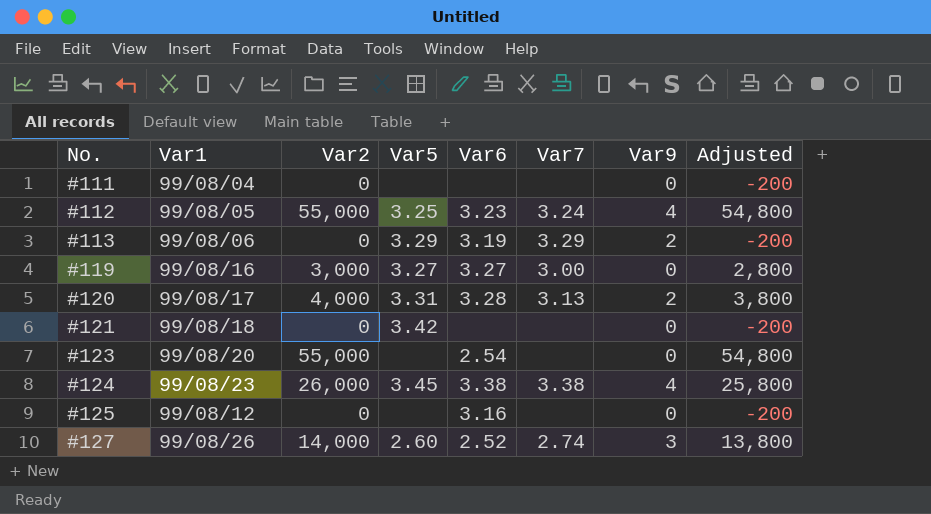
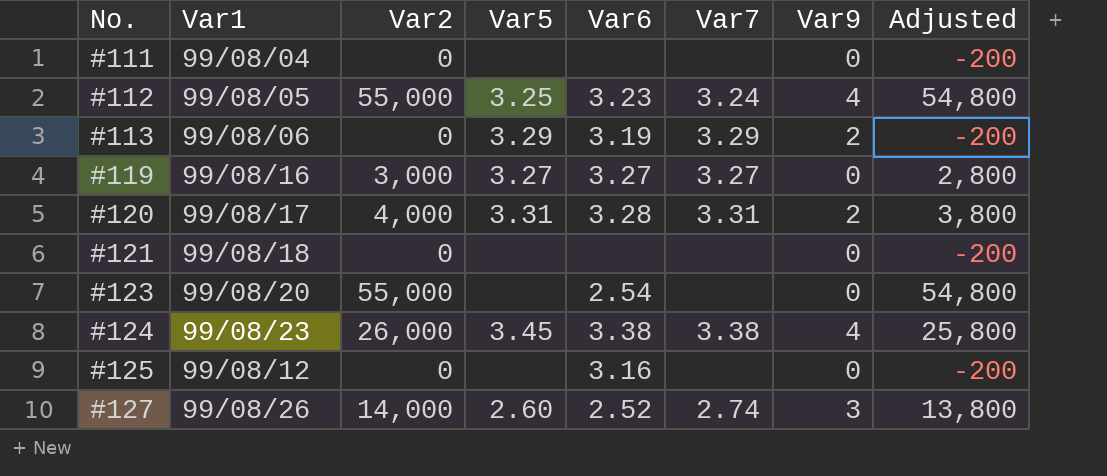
#119 | Var7: 3.00 -> 3.27
#120 | Var7: 3.13 -> 3.31
#121 | Var5: 3.42 -> none

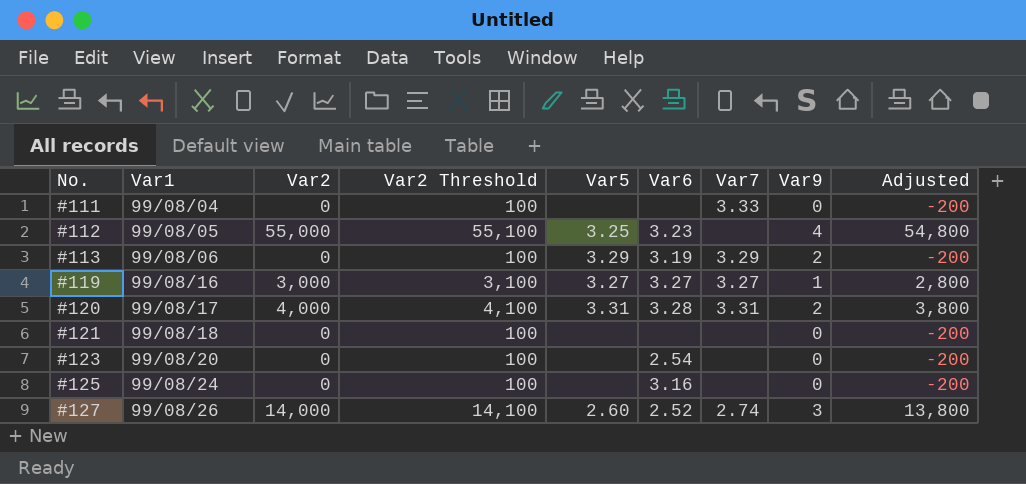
column Var2 Threshold | formula: none -> [Var2] + 100
row #124: 99/08/23 | 26,000 | 3.45 | 3.38 | 3.38 | 4 | 25,800 -> none
#111 | Var7: none -> 3.33
#112 | Var7: 3.24 -> none
#119 | Var9: 0 -> 1
#123 | Var2: 55,000 -> 0
#123 | Adjusted: 54,800 -> -200
#125 | Var1: 99/08/12 -> 99/08/24

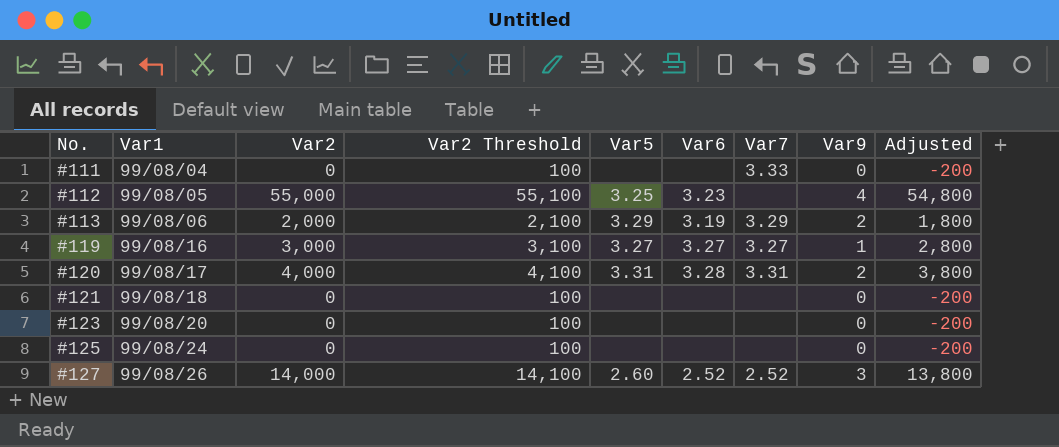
#113 | Var2: 0 -> 2,000
#113 | Var2 Threshold: 100 -> 2,100
#113 | Adjusted: -200 -> 1,800
#123 | Var6: 2.54 -> none
#125 | Var6: 3.16 -> none
#127 | Var7: 2.74 -> 2.52

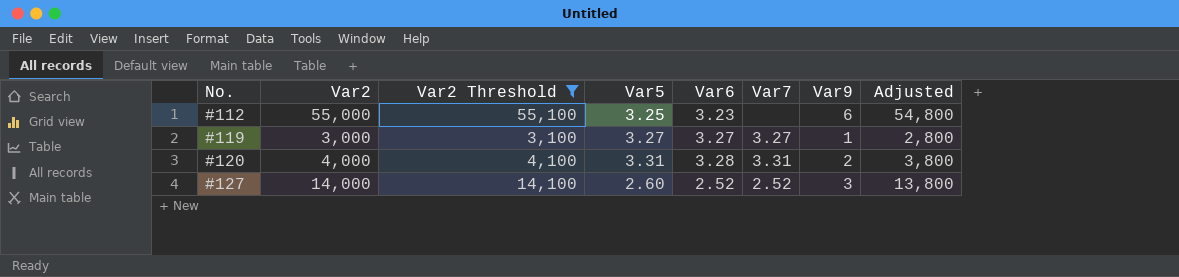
filter: none -> Var2 Threshold >= 3,100
column Var1 | position: 2 -> none
#112 | Var9: 4 -> 6

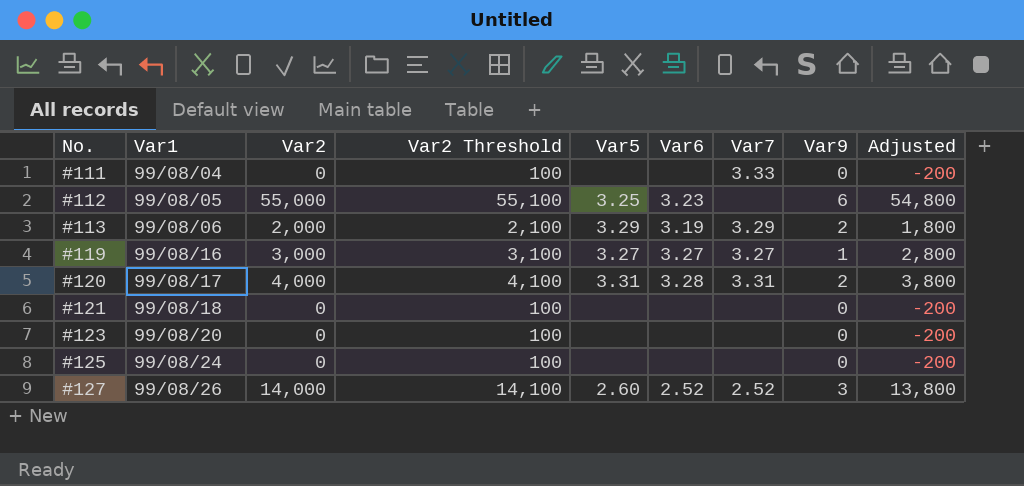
filter: Var2 Threshold >= 3,100 -> none
column Var1 | position: none -> 2

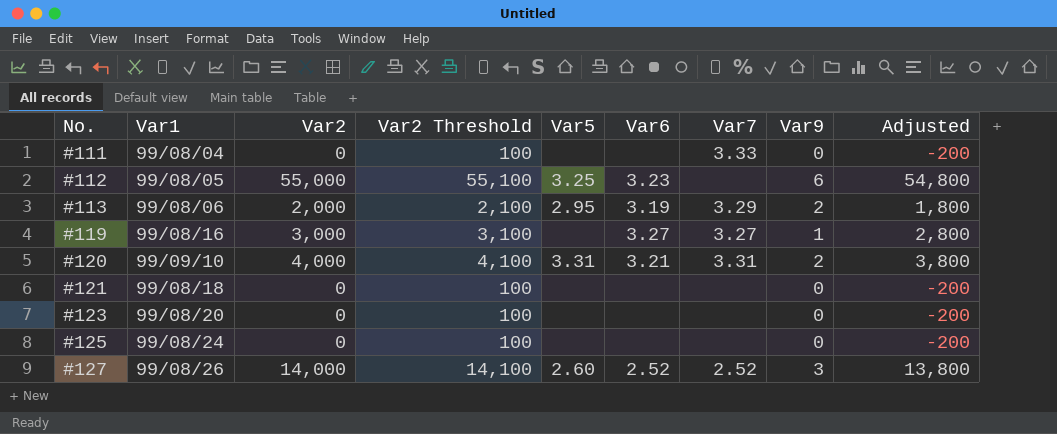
#113 | Var5: 3.29 -> 2.95
#119 | Var5: 3.27 -> none
#120 | Var1: 99/08/17 -> 99/09/10
#120 | Var6: 3.28 -> 3.21

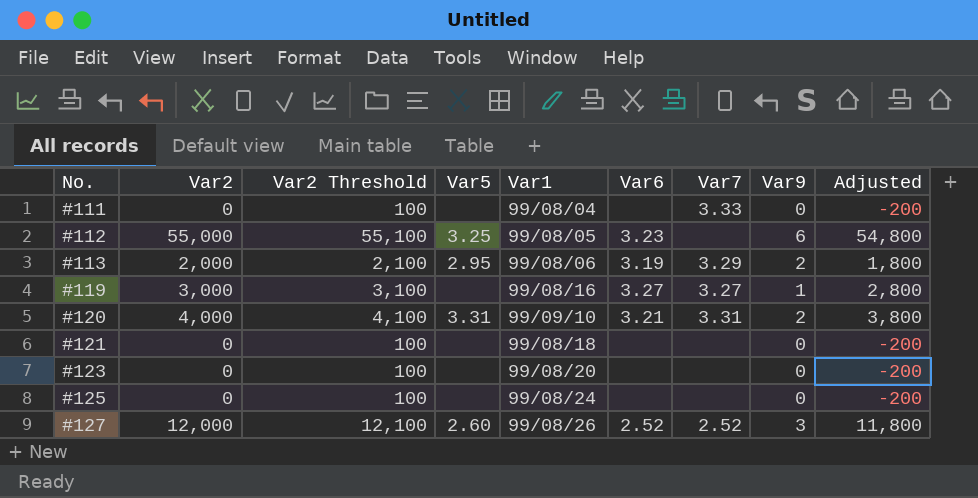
column Var1 | position: 2 -> 5
#127 | Var2: 14,000 -> 12,000
#127 | Var2 Threshold: 14,100 -> 12,100
#127 | Adjusted: 13,800 -> 11,800

